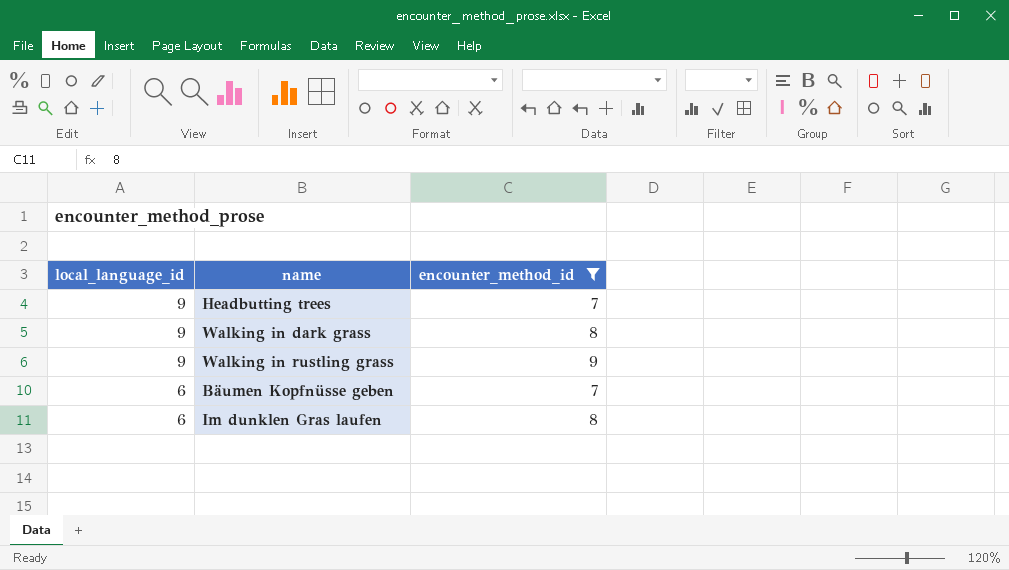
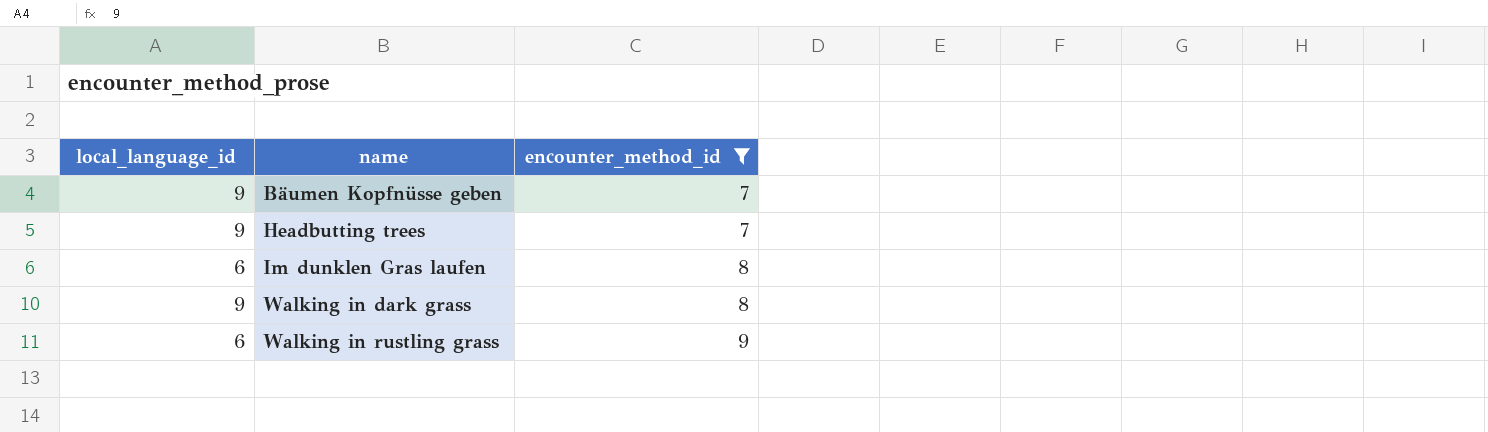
row order: local_language_id descending -> name ascending
Bäumen Kopfnüsse geben | local_language_id: 6 -> 9
Walking in rustling grass | local_language_id: 9 -> 6

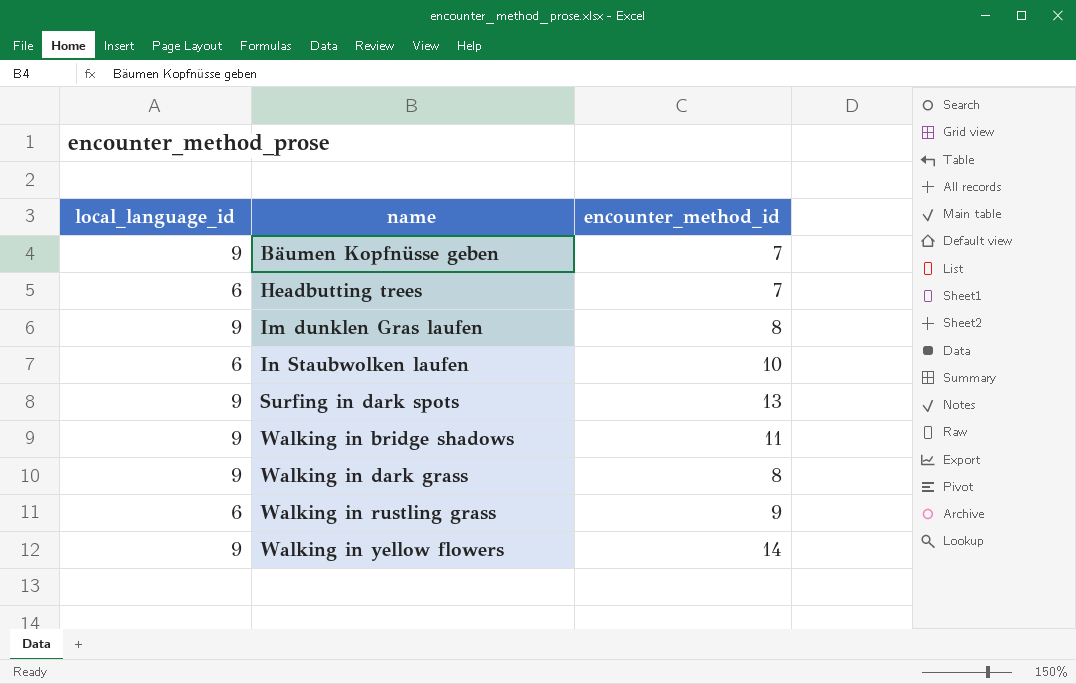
filter: encounter_method_id <= 9 -> none
Headbutting trees | local_language_id: 9 -> 6
Im dunklen Gras laufen | local_language_id: 6 -> 9

